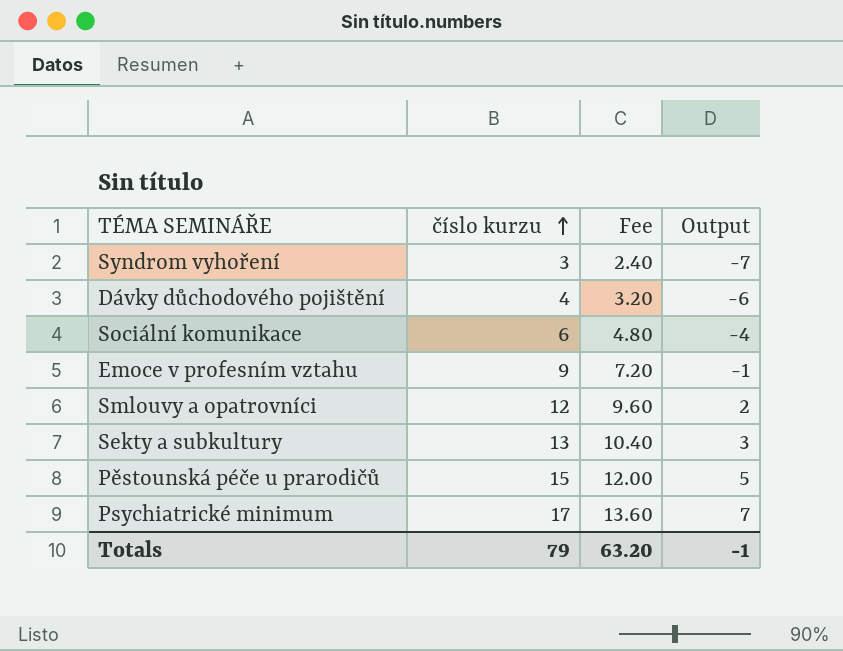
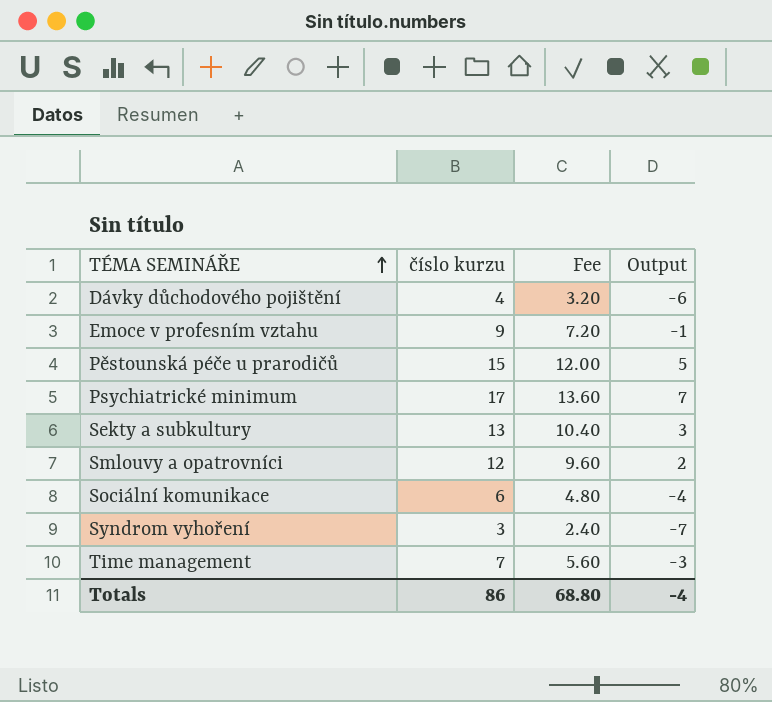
row order: číslo kurzu ascending -> TÉMA SEMINÁŘE ascending
row Time management: none -> 7 | 5.60 | -3
Totals | číslo kurzu: 79 -> 86
Totals | Fee: 63.20 -> 68.80
Totals | Output: -1 -> -4

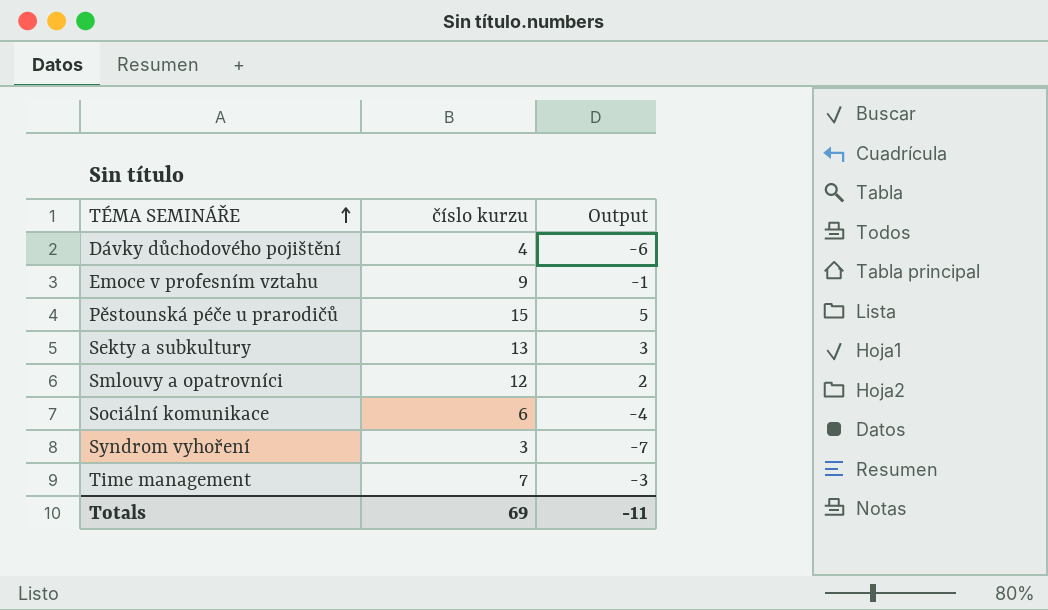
column Fee | formula: [číslo kurzu] * 0.8 -> none
row Psychiatrické minimum: 17 | 13.60 | 7 -> none
Totals | číslo kurzu: 86 -> 69
Totals | Output: -4 -> -11

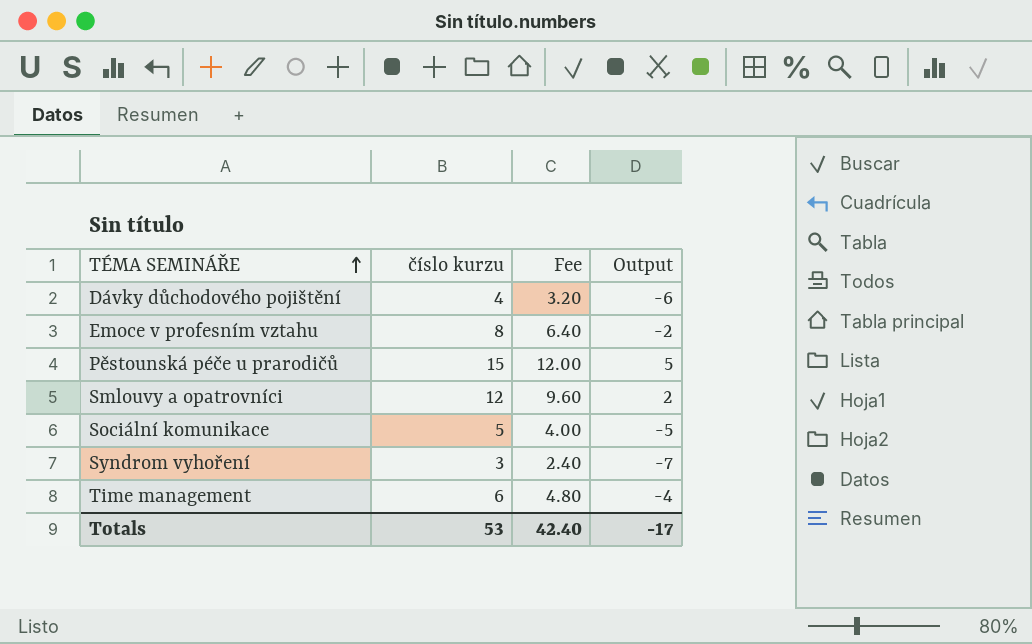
column Fee | formula: none -> [číslo kurzu] * 0.8
row Sekty a subkultury: 13 | 3 -> none
Emoce v profesním vztahu | číslo kurzu: 9 -> 8
Emoce v profesním vztahu | Output: -1 -> -2
Sociální komunikace | číslo kurzu: 6 -> 5
Sociální komunikace | Output: -4 -> -5
Time management | číslo kurzu: 7 -> 6
Time management | Output: -3 -> -4
Totals | číslo kurzu: 69 -> 53
Totals | Output: -11 -> -17

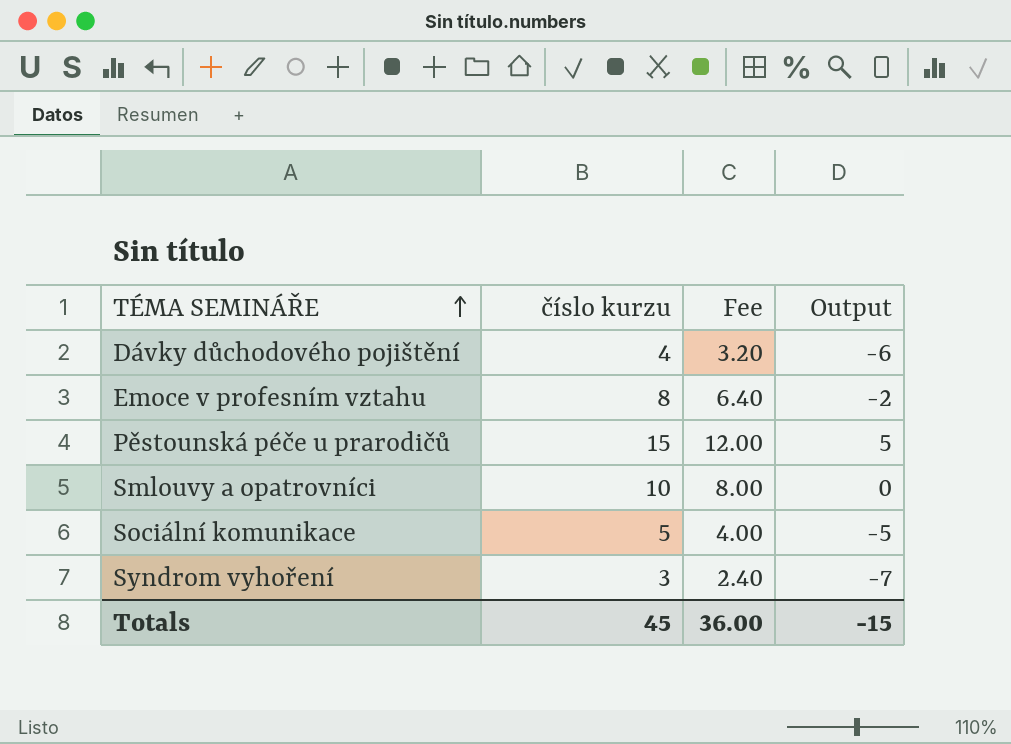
row Time management: 6 | 4.80 | -4 -> none
Smlouvy a opatrovníci | číslo kurzu: 12 -> 10
Smlouvy a opatrovníci | Fee: 9.60 -> 8.00
Smlouvy a opatrovníci | Output: 2 -> 0
Totals | číslo kurzu: 53 -> 45
Totals | Fee: 42.40 -> 36.00
Totals | Output: -17 -> -15

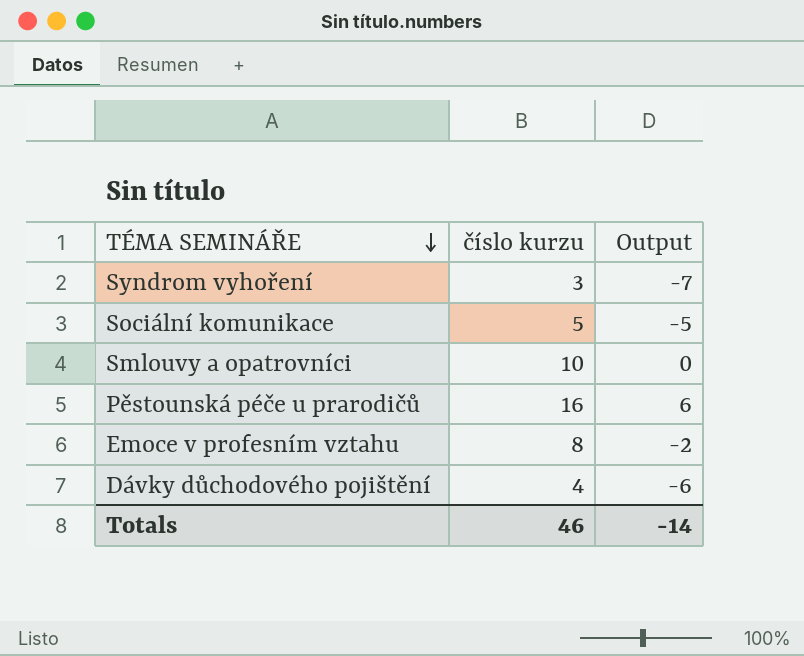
row order: TÉMA SEMINÁŘE ascending -> TÉMA SEMINÁŘE descending
column Fee | formula: [číslo kurzu] * 0.8 -> none
Pěstounská péče u prarodičů | číslo kurzu: 15 -> 16
Pěstounská péče u prarodičů | Output: 5 -> 6
Totals | číslo kurzu: 45 -> 46
Totals | Output: -15 -> -14

